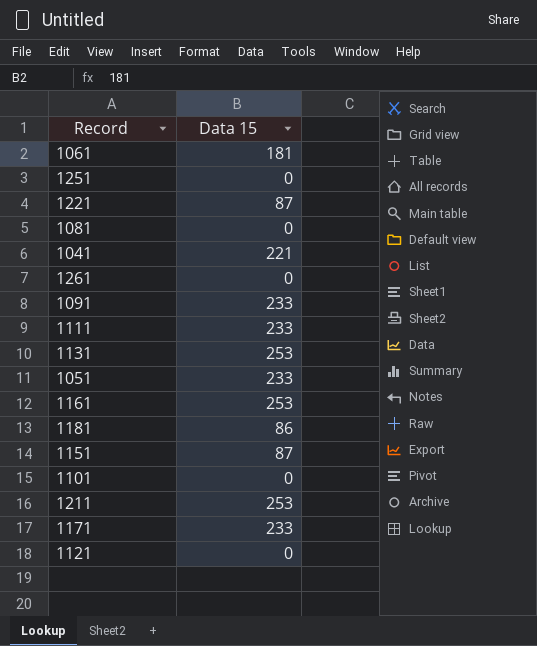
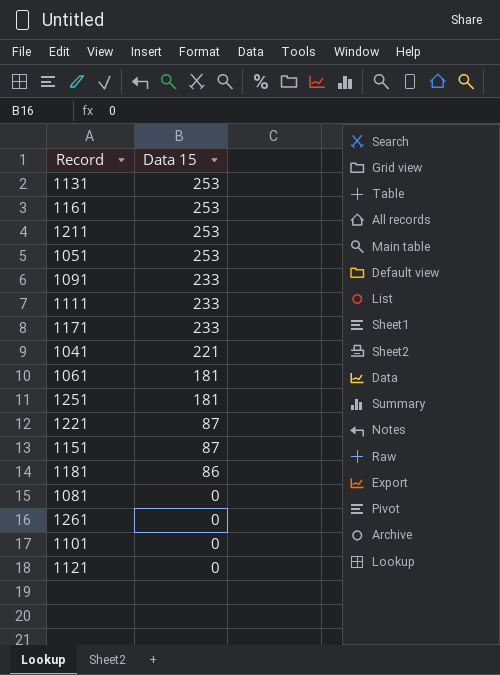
row order: none -> Data 15 descending
1051 | Data 15: 233 -> 253
1251 | Data 15: 0 -> 181

